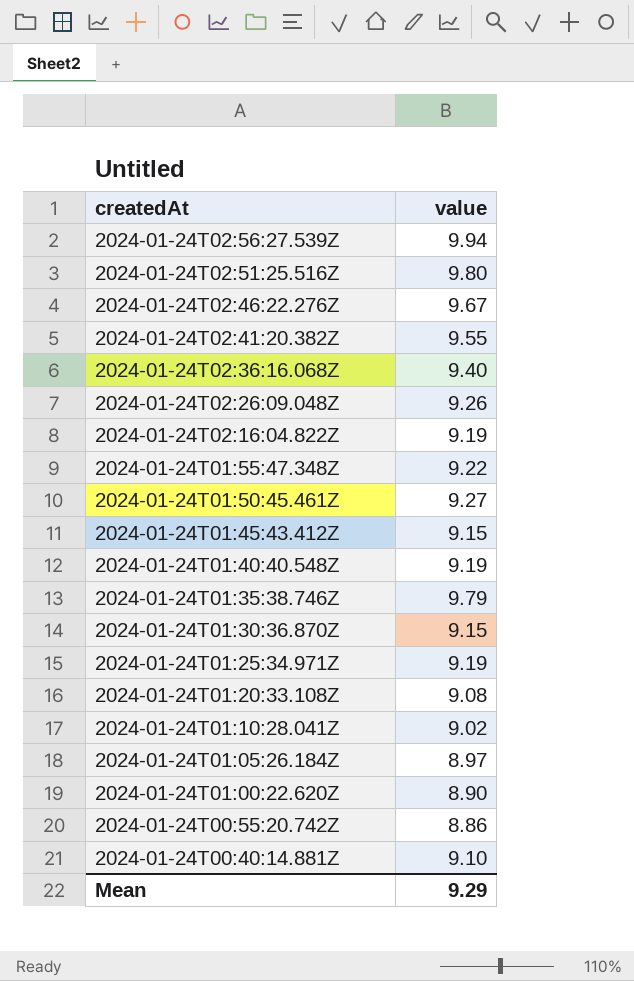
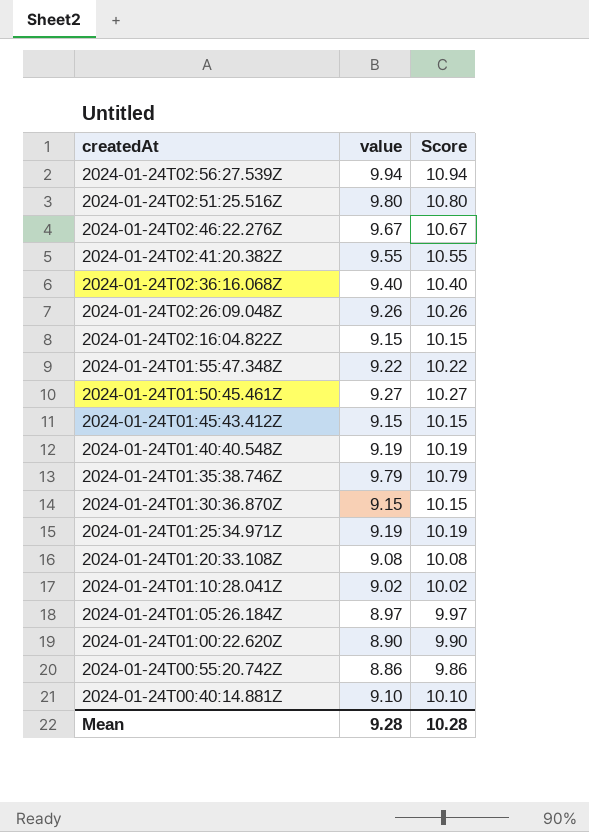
column Score | formula: none -> [value] + 1
2024-01-24T02:16:04.822Z | value: 9.19 -> 9.15
Mean | value: 9.29 -> 9.28

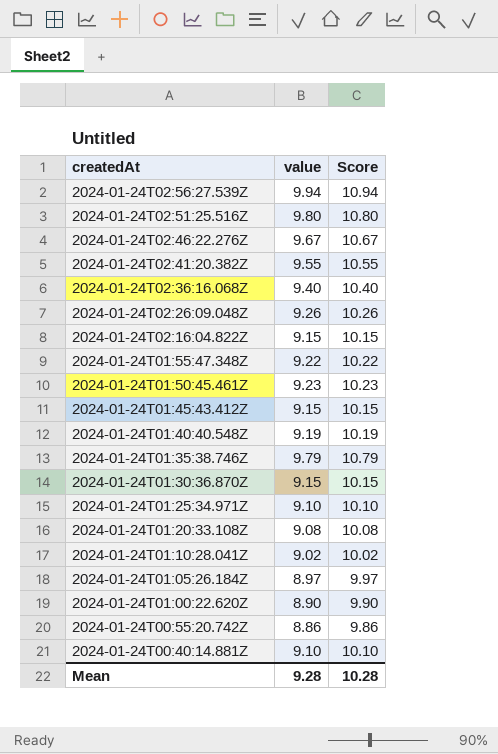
2024-01-24T01:50:45.461Z | value: 9.27 -> 9.23
2024-01-24T01:50:45.461Z | Score: 10.27 -> 10.23
2024-01-24T01:25:34.971Z | value: 9.19 -> 9.10
2024-01-24T01:25:34.971Z | Score: 10.19 -> 10.10

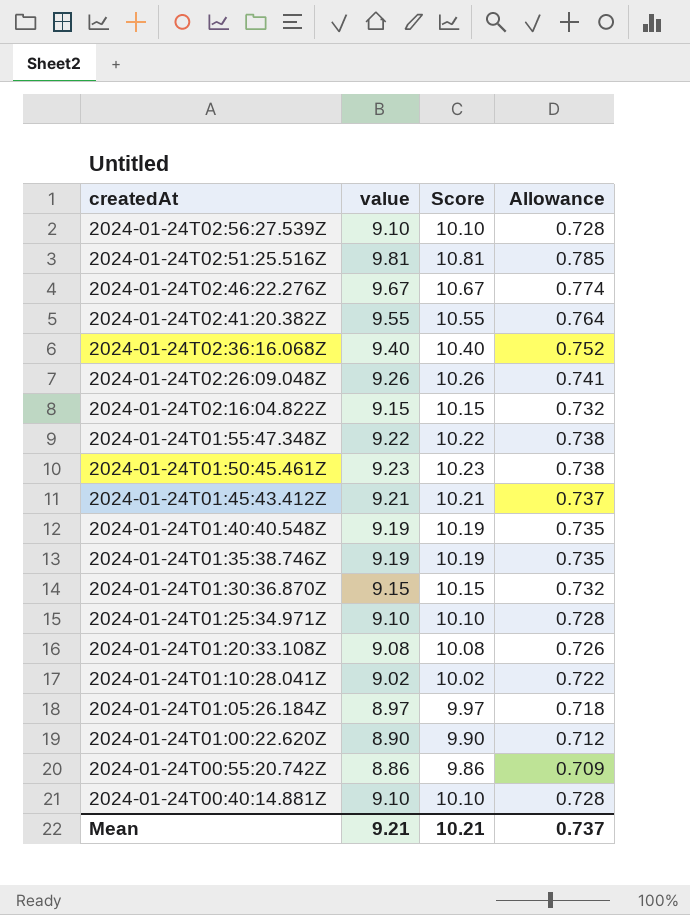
column Allowance | formula: none -> [value] * 0.08
2024-01-24T02:56:27.539Z | value: 9.94 -> 9.10
2024-01-24T02:56:27.539Z | Score: 10.94 -> 10.10
2024-01-24T02:51:25.516Z | value: 9.80 -> 9.81
2024-01-24T02:51:25.516Z | Score: 10.80 -> 10.81
2024-01-24T01:45:43.412Z | value: 9.15 -> 9.21
2024-01-24T01:45:43.412Z | Score: 10.15 -> 10.21
2024-01-24T01:35:38.746Z | value: 9.79 -> 9.19
2024-01-24T01:35:38.746Z | Score: 10.79 -> 10.19
Mean | value: 9.28 -> 9.21
Mean | Score: 10.28 -> 10.21

